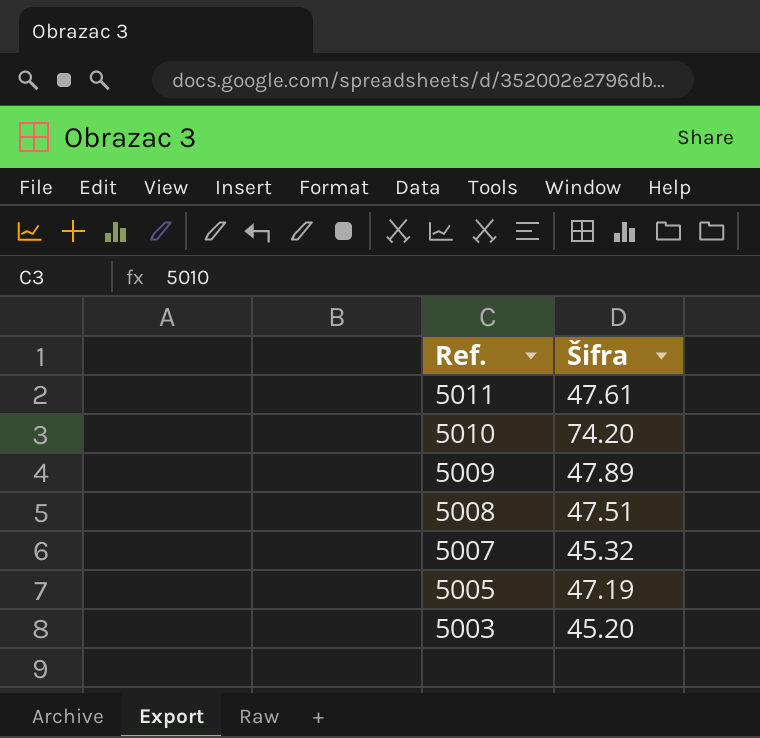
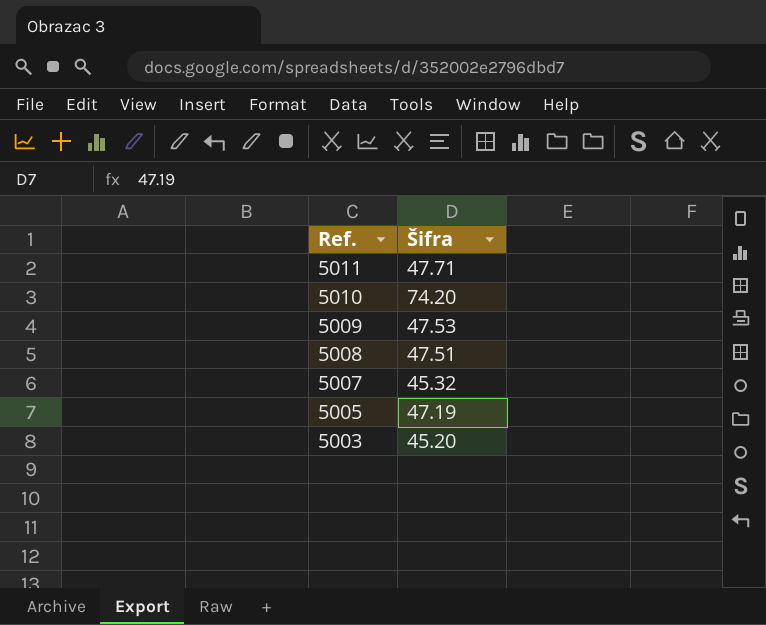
5011 | Šifra: 47.61 -> 47.71
5009 | Šifra: 47.89 -> 47.53

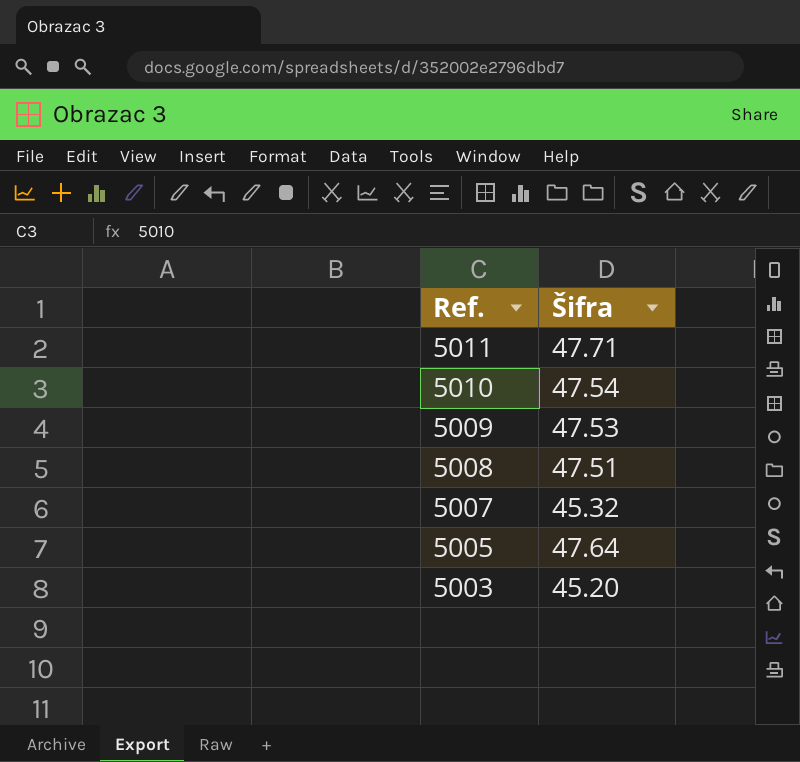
5010 | Šifra: 74.20 -> 47.54
5005 | Šifra: 47.19 -> 47.64

